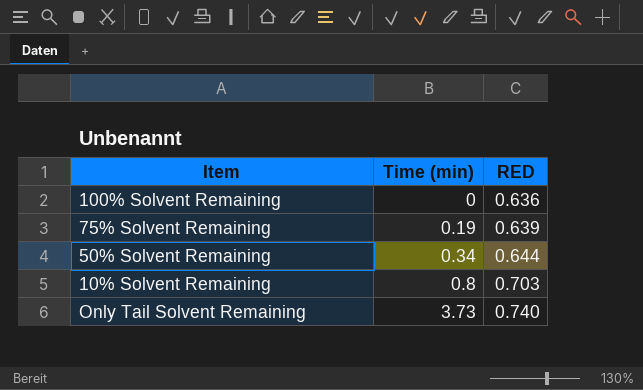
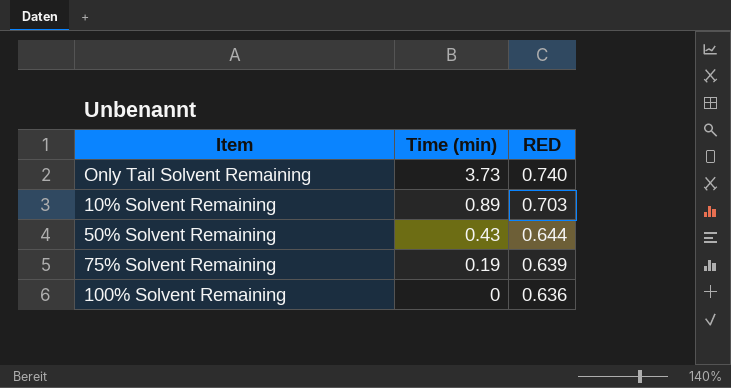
row order: Time (min) ascending -> Time (min) descending
10% Solvent Remaining | Time (min): 0.8 -> 0.89
50% Solvent Remaining | Time (min): 0.34 -> 0.43

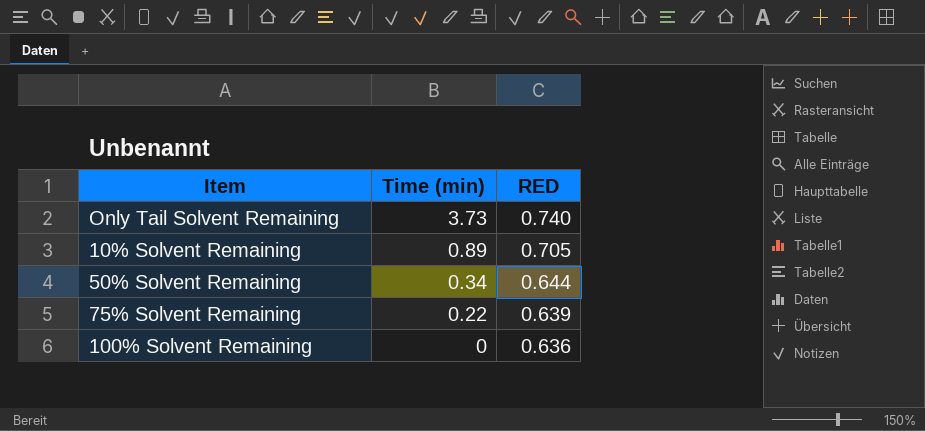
10% Solvent Remaining | RED: 0.703 -> 0.705
50% Solvent Remaining | Time (min): 0.43 -> 0.34
75% Solvent Remaining | Time (min): 0.19 -> 0.22

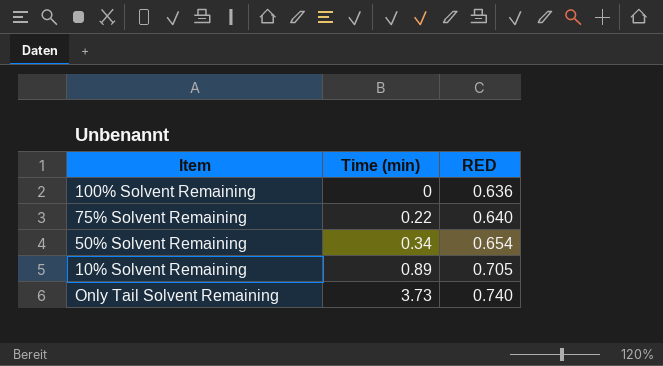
row order: Time (min) descending -> Time (min) ascending
75% Solvent Remaining | RED: 0.639 -> 0.640
50% Solvent Remaining | RED: 0.644 -> 0.654

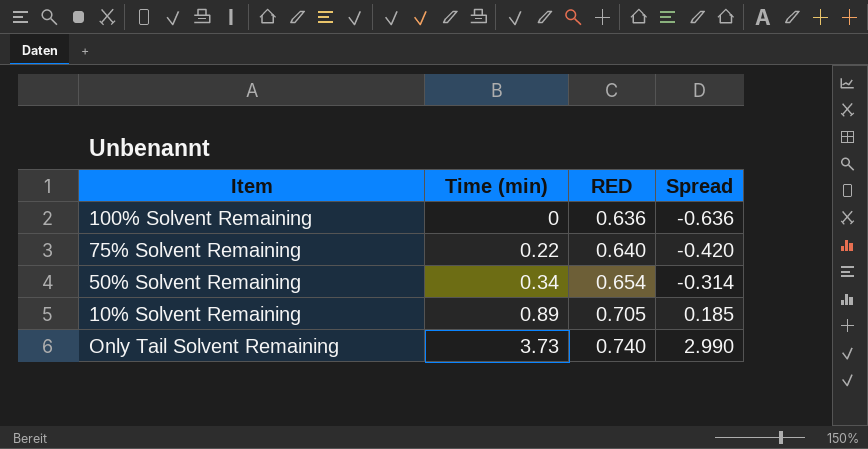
column Spread | formula: none -> [Time (min)] - [RED]

